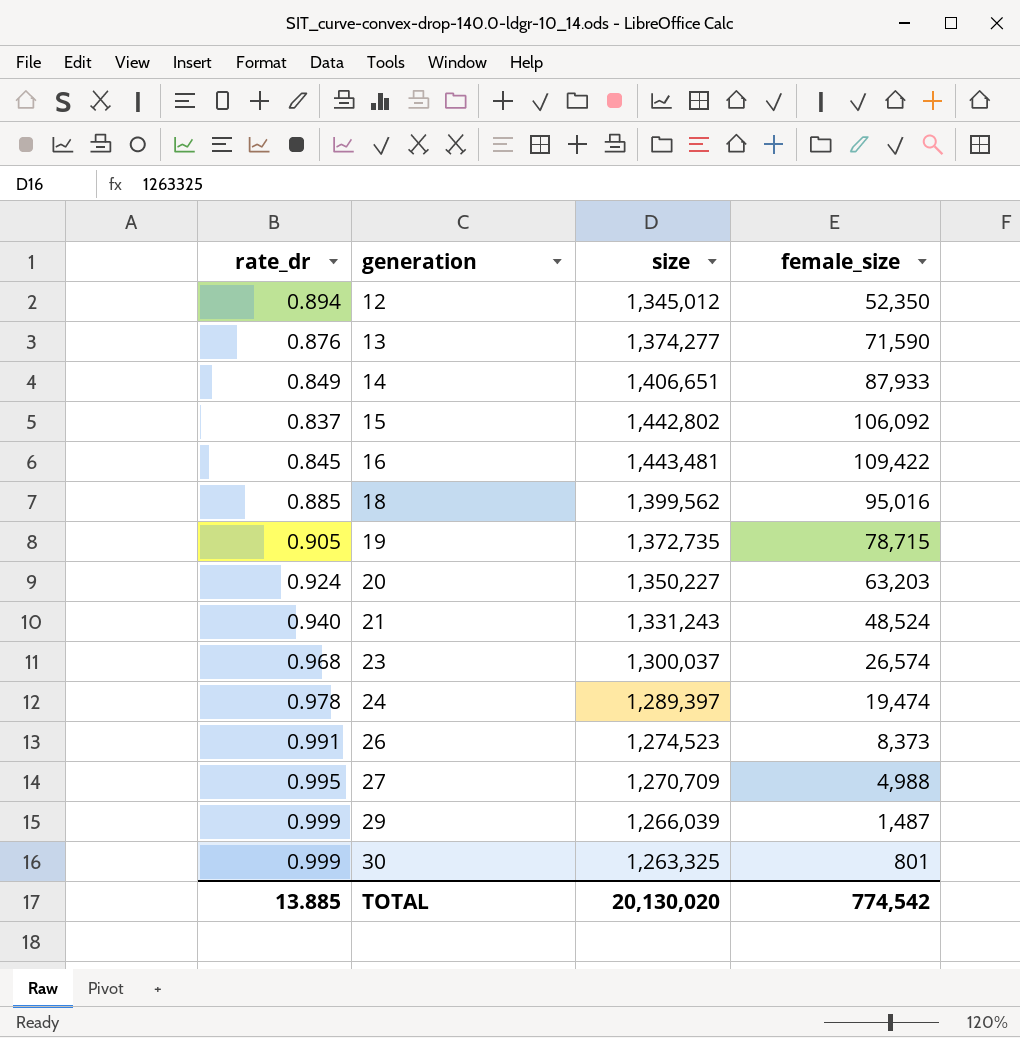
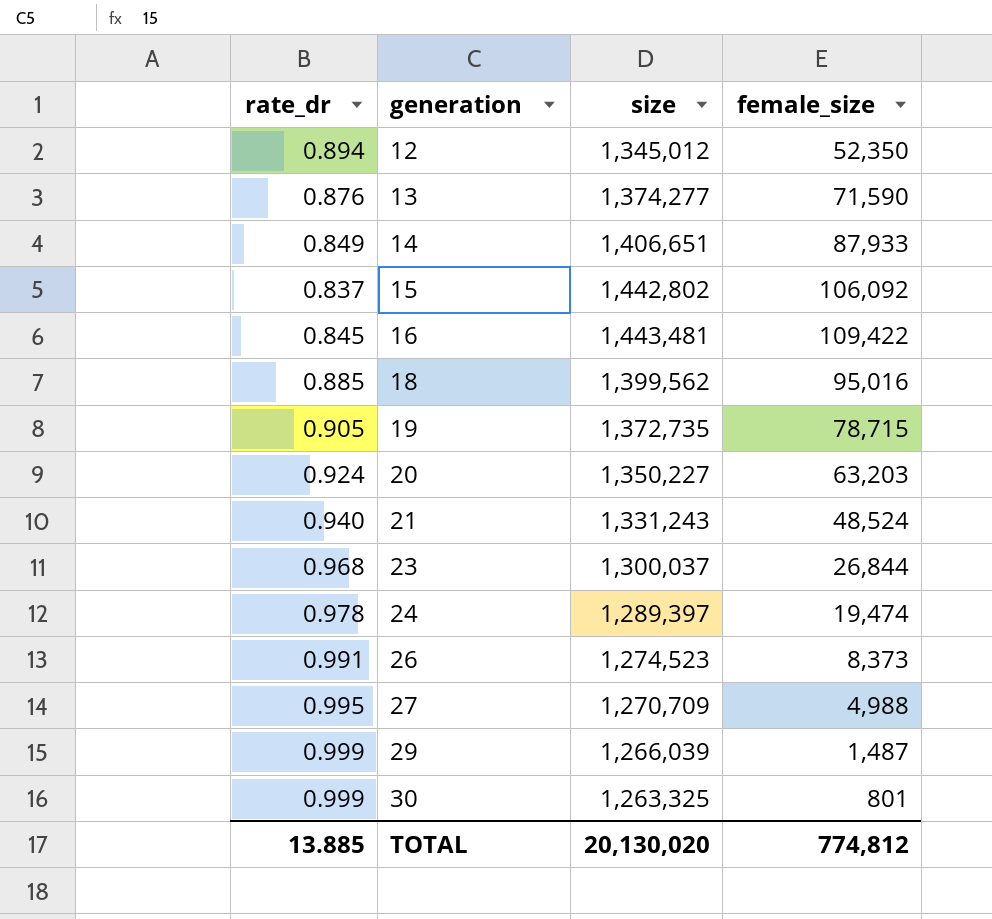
23 | female_size: 26,574 -> 26,844
TOTAL | female_size: 774,542 -> 774,812

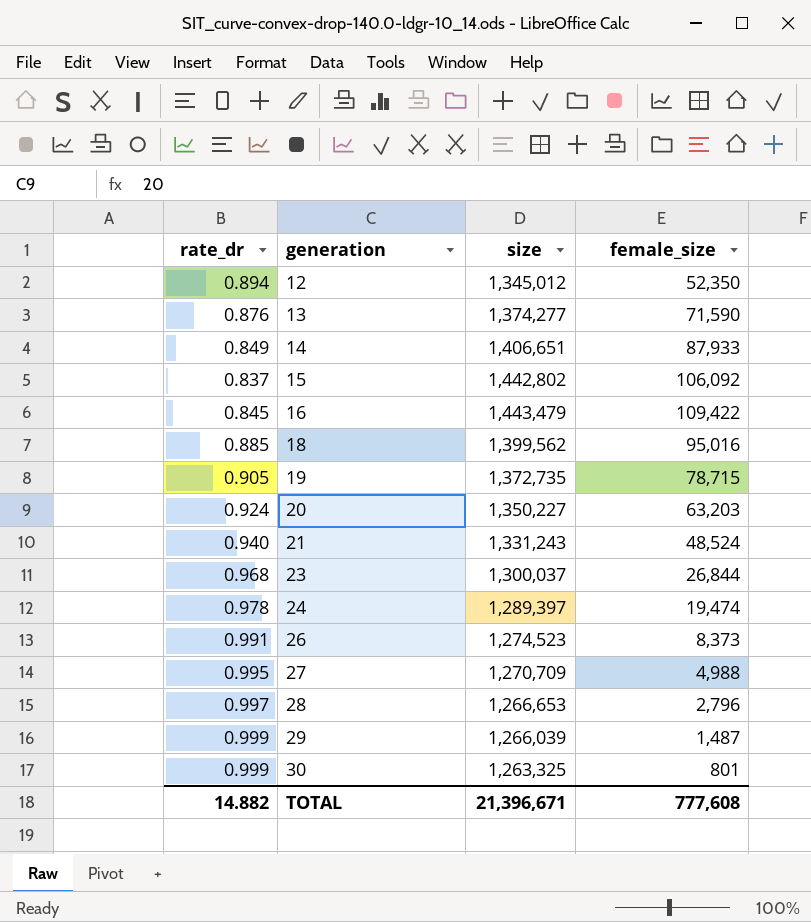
16 | size: 1,443,481 -> 1,443,479
row 28: none -> 0.997 | 1,266,653 | 2,796
TOTAL | rate_dr: 13.885 -> 14.882
TOTAL | size: 20,130,020 -> 21,396,671
TOTAL | female_size: 774,812 -> 777,608

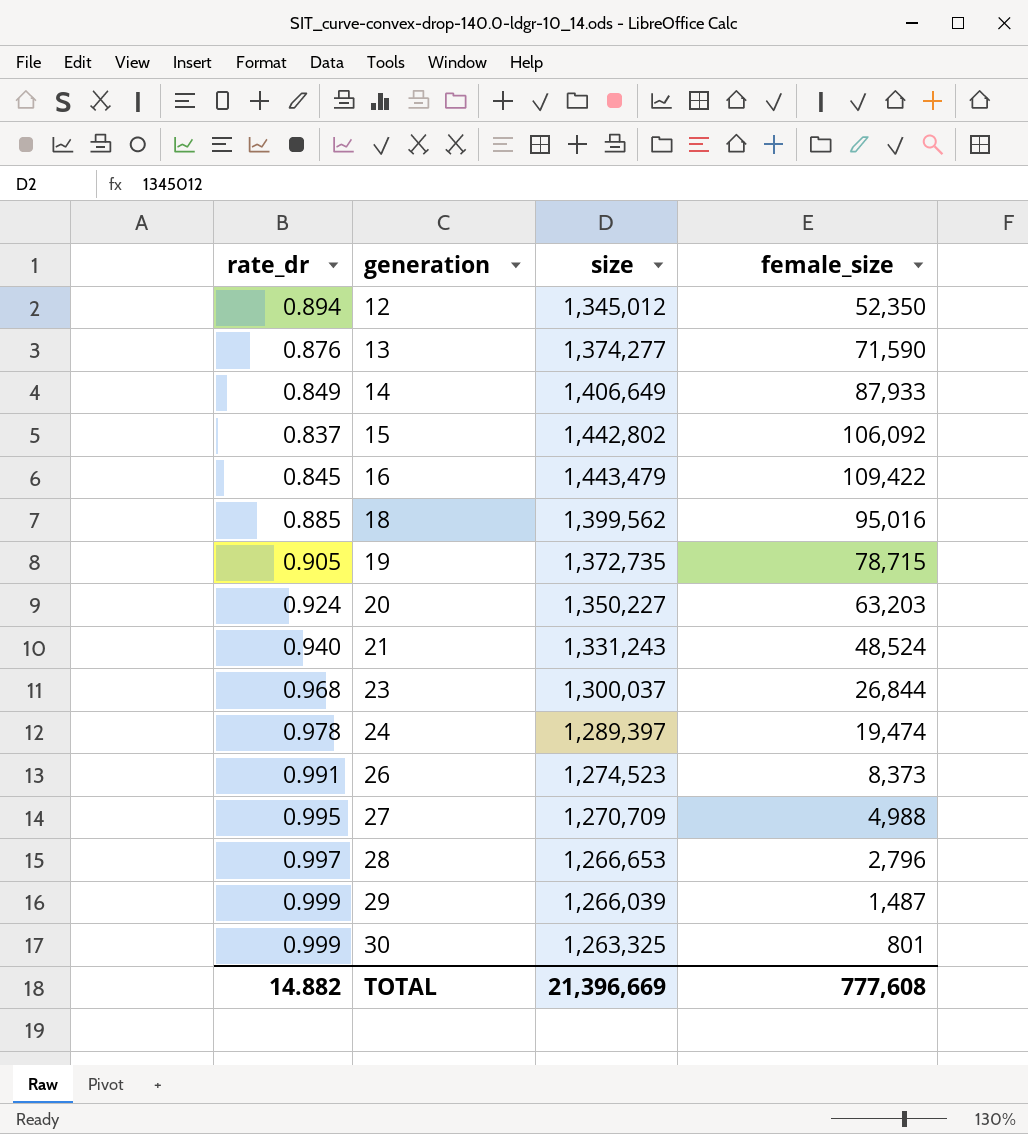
14 | size: 1,406,651 -> 1,406,649
TOTAL | size: 21,396,671 -> 21,396,669

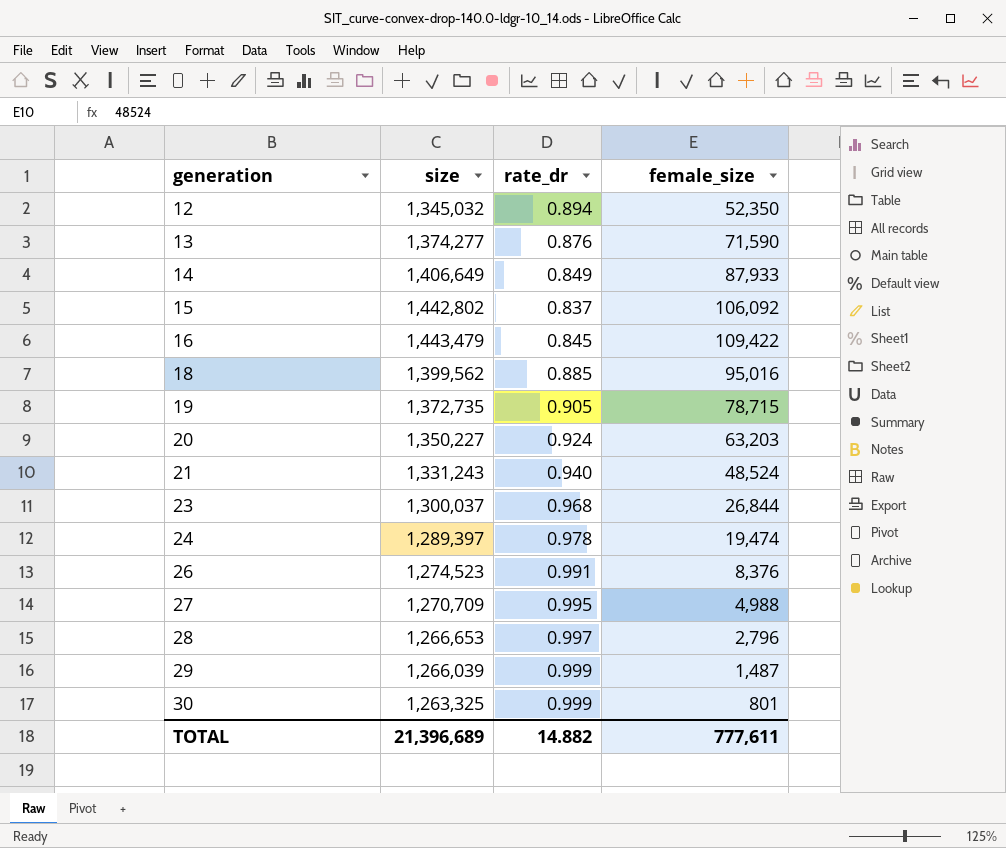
column rate_dr | position: 1 -> 3
12 | size: 1,345,012 -> 1,345,032
26 | female_size: 8,373 -> 8,376
TOTAL | size: 21,396,669 -> 21,396,689
TOTAL | female_size: 777,608 -> 777,611

